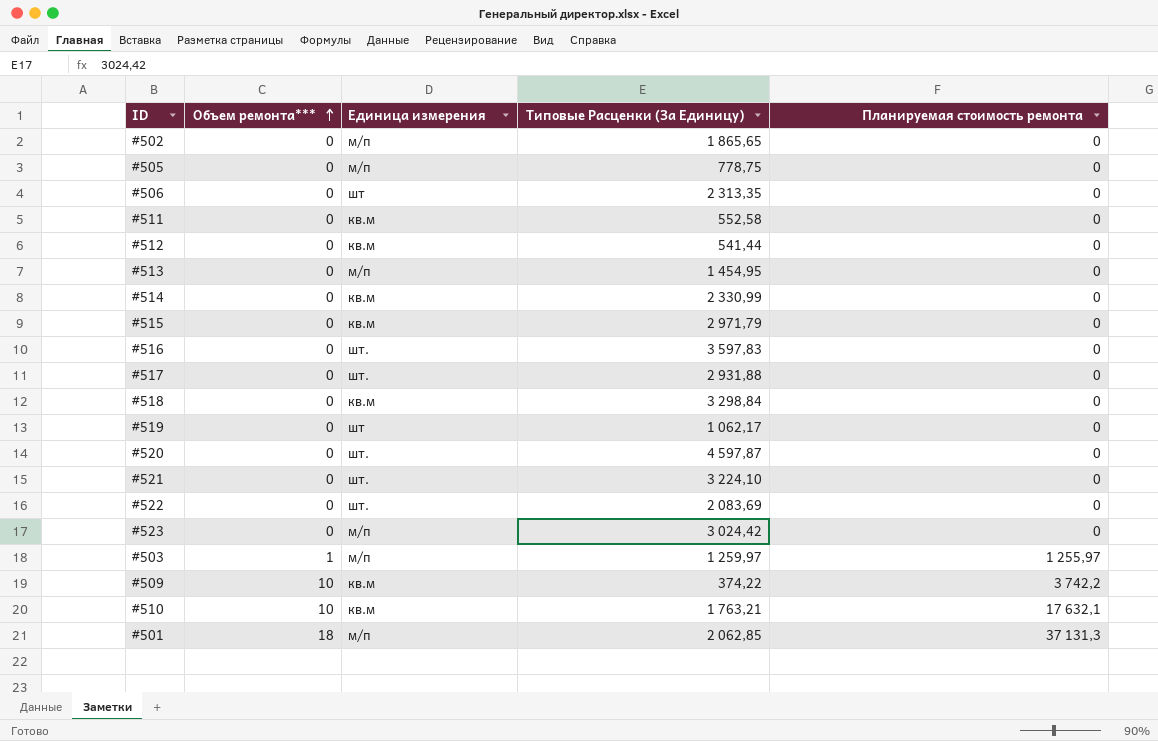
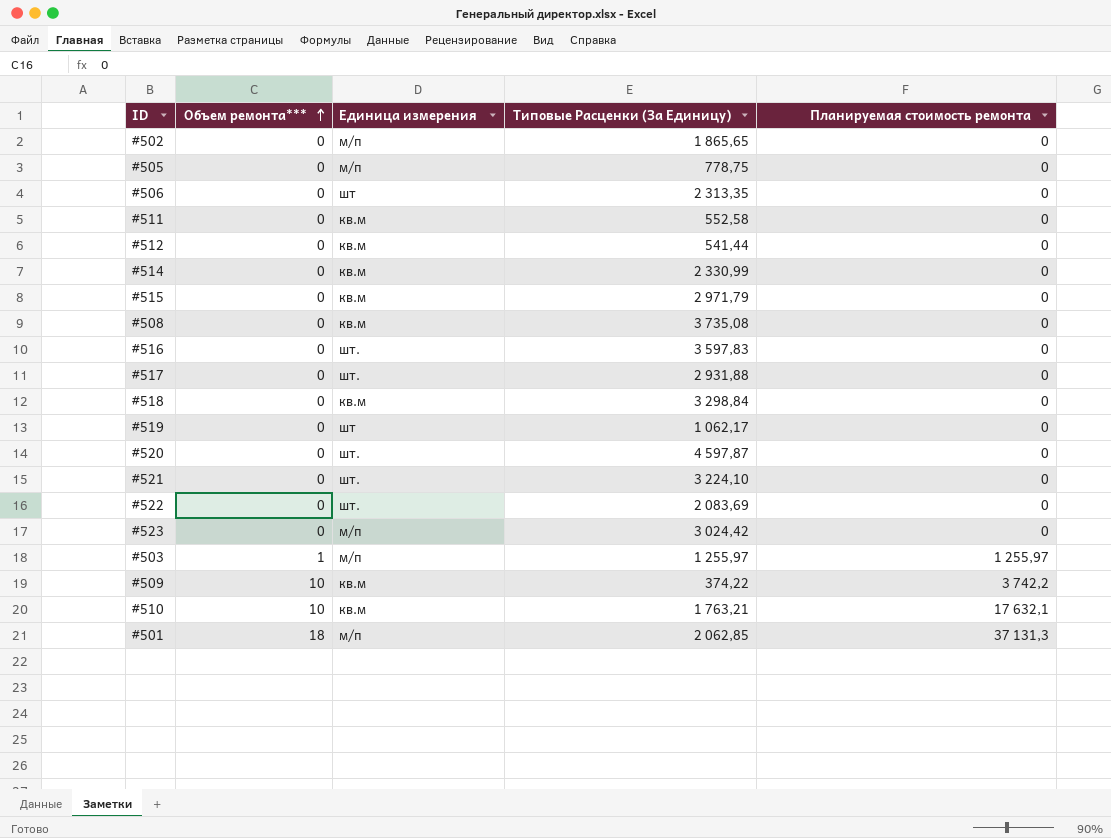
row #513: 0 | м/п | 1 454,95 | 0 -> none
row #508: none -> 0 | кв.м | 3 735,08 | 0
#503 | Типовые Расценки (За Единицу): 1 259,97 -> 1 255,97

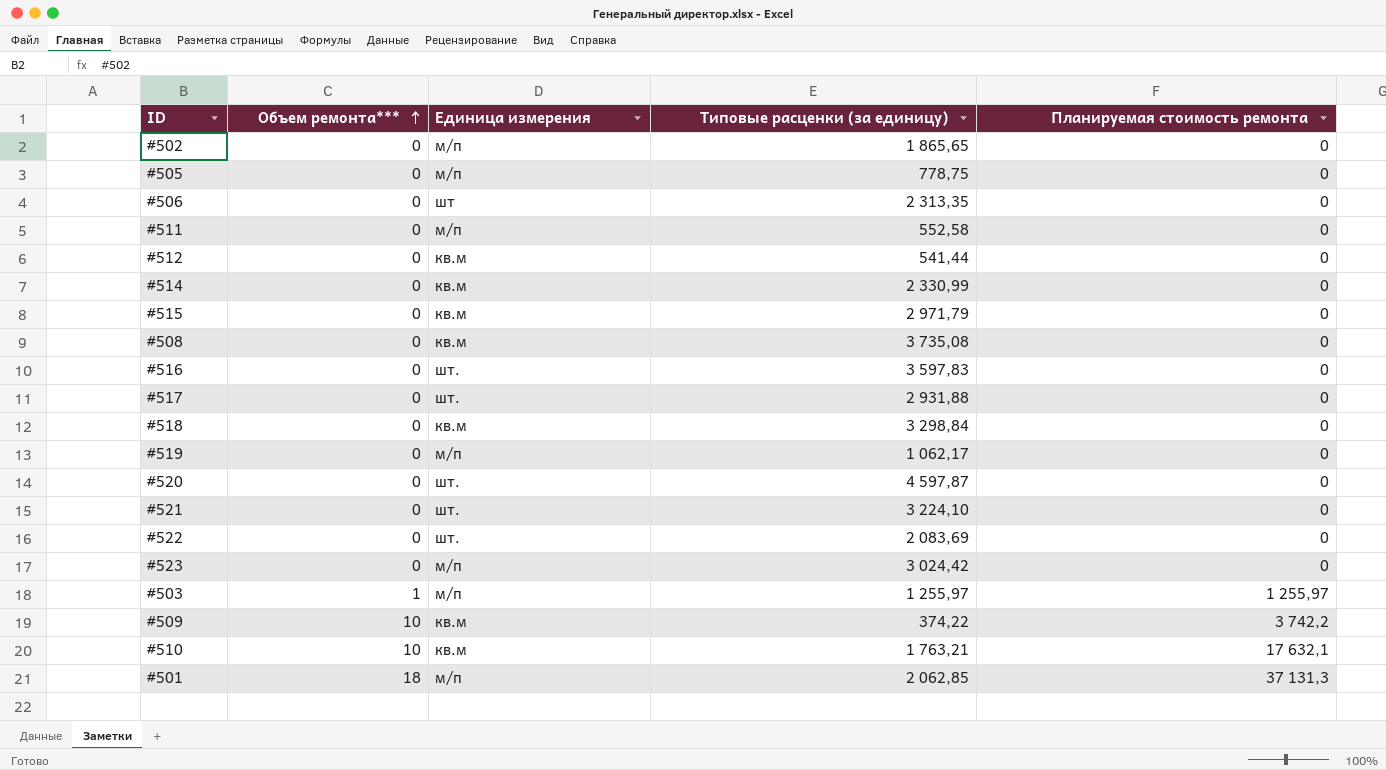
column name: Типовые Расценки (За Единицу) -> Типовые расценки (за единицу)
#511 | Единица измерения: кв.м -> м/п
#519 | Единица измерения: шт -> м/п

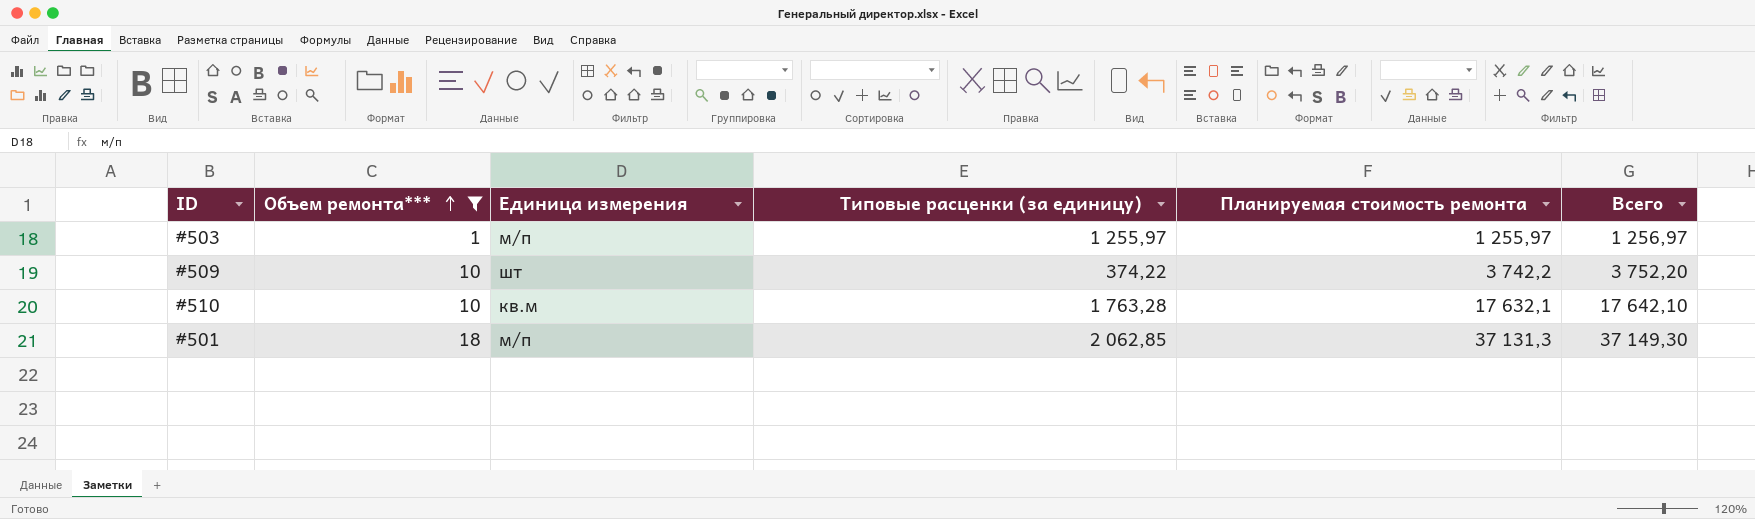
filter: none -> Объем ремонта*** != 0
column Всего | formula: none -> [Объем ремонта***] + [Планируемая стоимость ремонта]
#509 | Единица измерения: кв.м -> шт
#510 | Типовые расценки (за единицу): 1 763,21 -> 1 763,28

